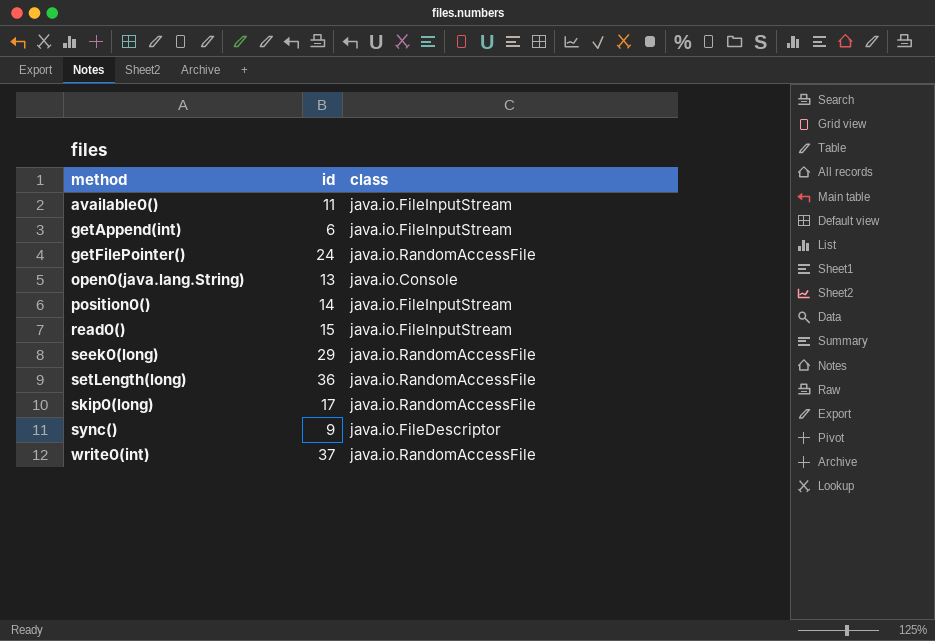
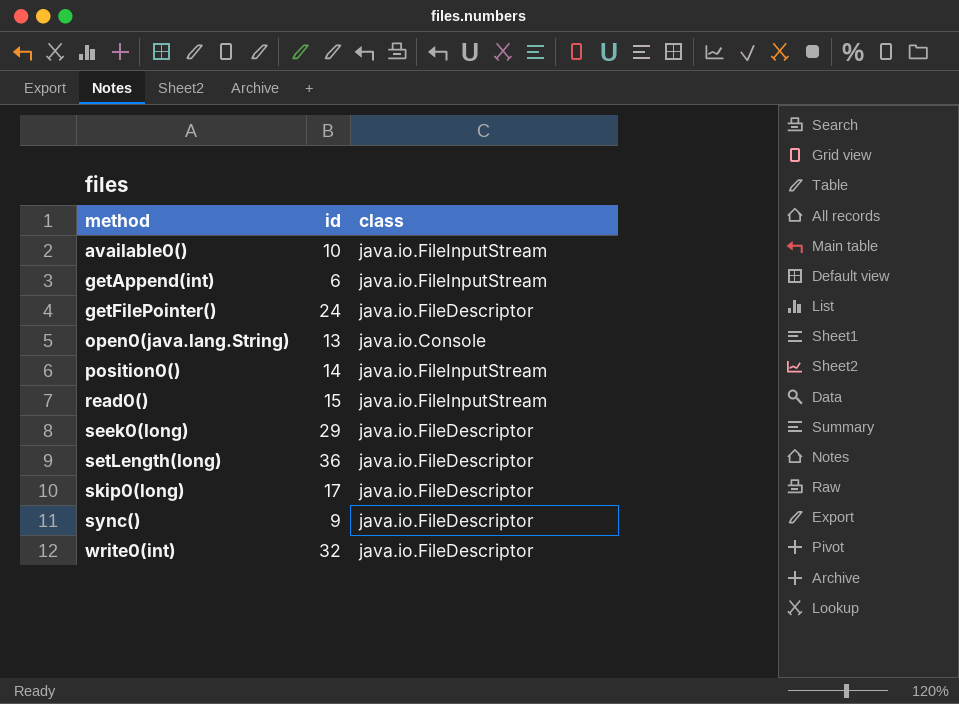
available0() | id: 11 -> 10
getFilePointer() | class: java.io.RandomAccessFile -> java.io.FileDescriptor
seek0(long) | class: java.io.RandomAccessFile -> java.io.FileDescriptor
setLength(long) | class: java.io.RandomAccessFile -> java.io.FileDescriptor
skip0(long) | class: java.io.RandomAccessFile -> java.io.FileDescriptor
write0(int) | id: 37 -> 32
write0(int) | class: java.io.RandomAccessFile -> java.io.FileDescriptor

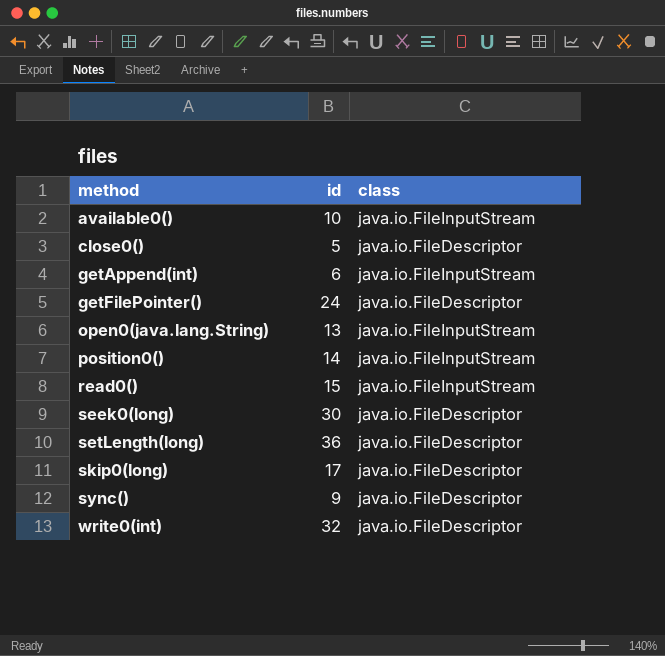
row close0(): none -> 5 | java.io.FileDescriptor
open0(java.lang.String) | class: java.io.Console -> java.io.FileInputStream
seek0(long) | id: 29 -> 30

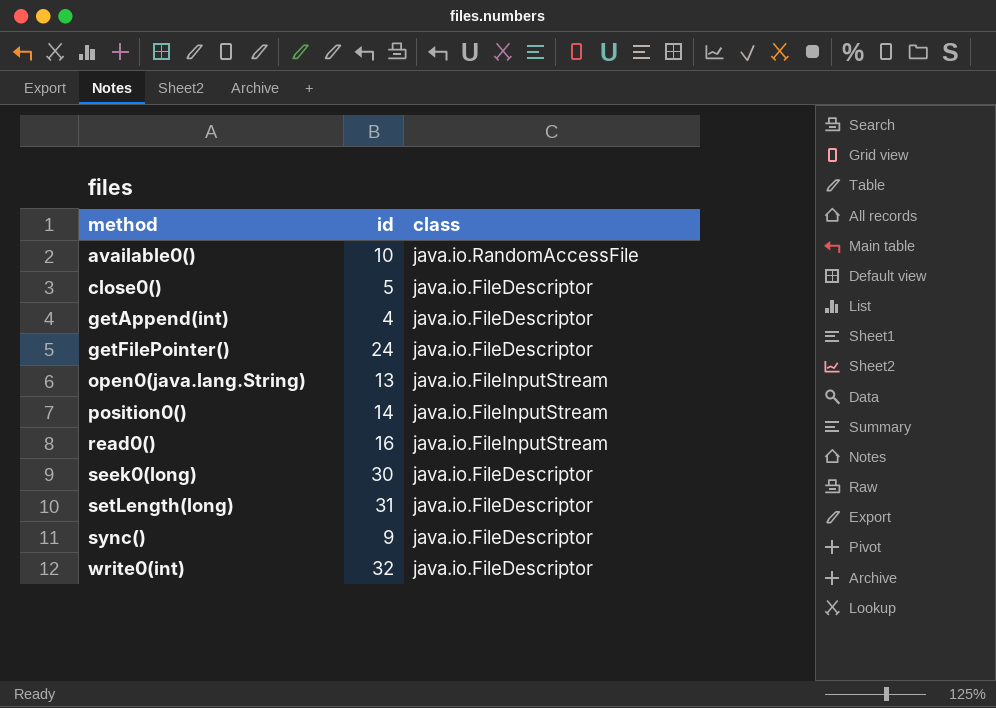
row skip0(long): 17 | java.io.FileDescriptor -> none
available0() | class: java.io.FileInputStream -> java.io.RandomAccessFile
getAppend(int) | id: 6 -> 4
getAppend(int) | class: java.io.FileInputStream -> java.io.FileDescriptor
read0() | id: 15 -> 16
setLength(long) | id: 36 -> 31

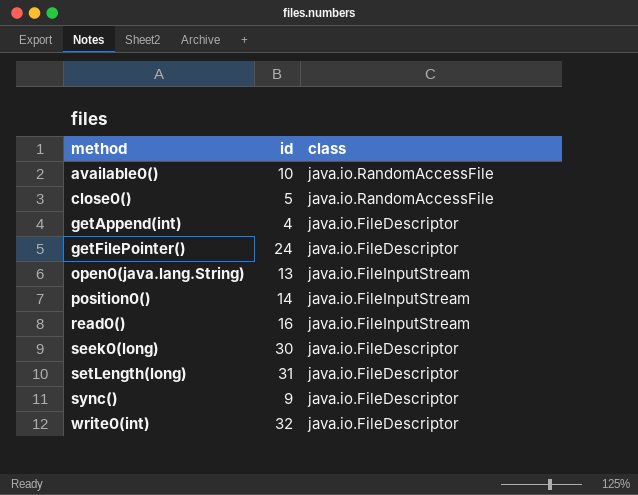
close0() | class: java.io.FileDescriptor -> java.io.RandomAccessFile

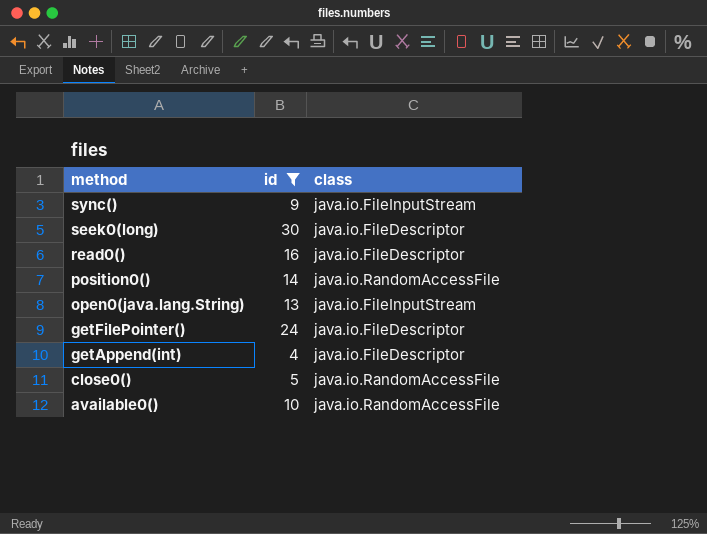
filter: none -> id <= 30
row order: method ascending -> method descending
sync() | class: java.io.FileDescriptor -> java.io.FileInputStream
read0() | class: java.io.FileInputStream -> java.io.FileDescriptor
position0() | class: java.io.FileInputStream -> java.io.RandomAccessFile

